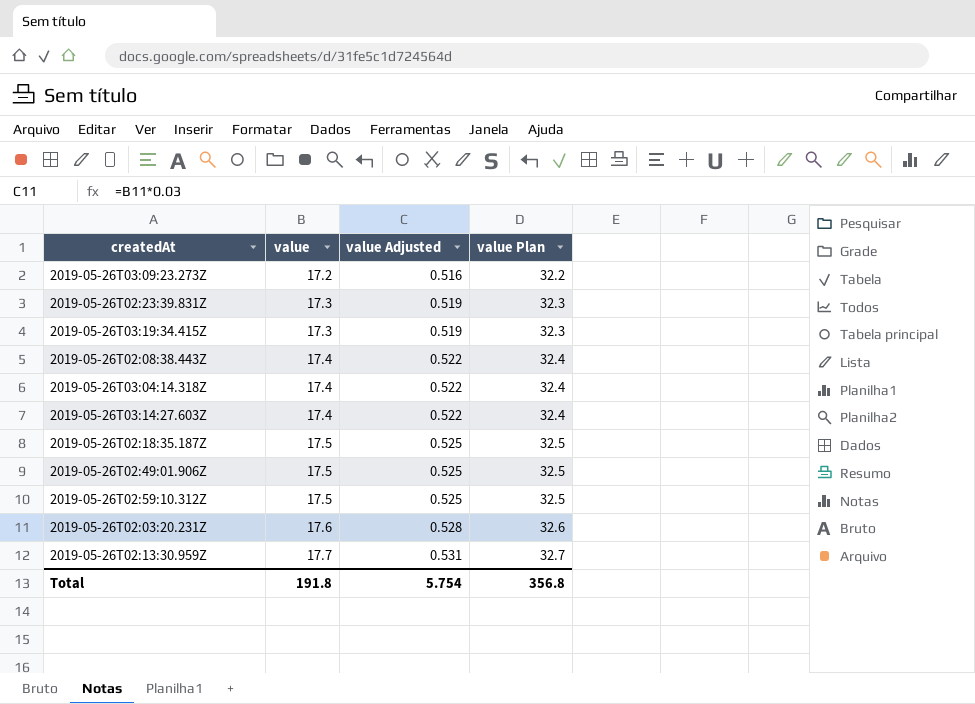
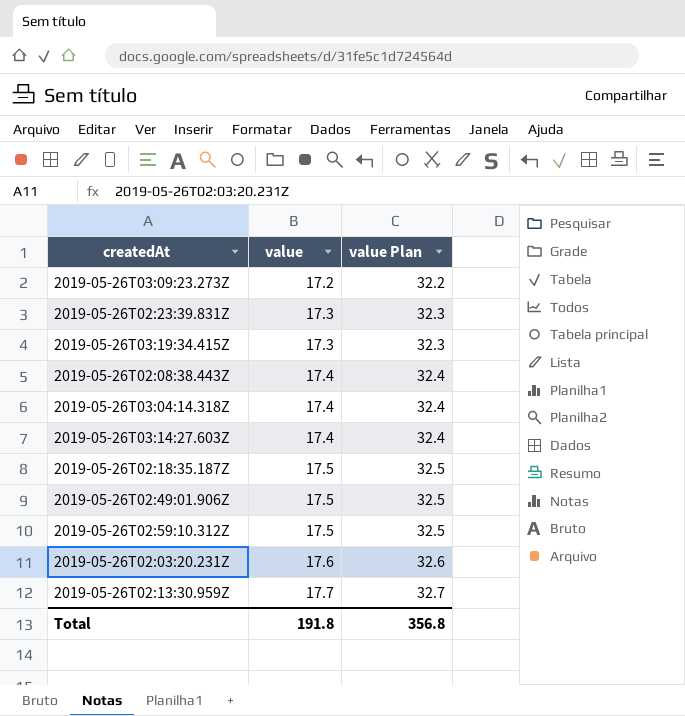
column value Adjusted | formula: [value] * 0.03 -> none

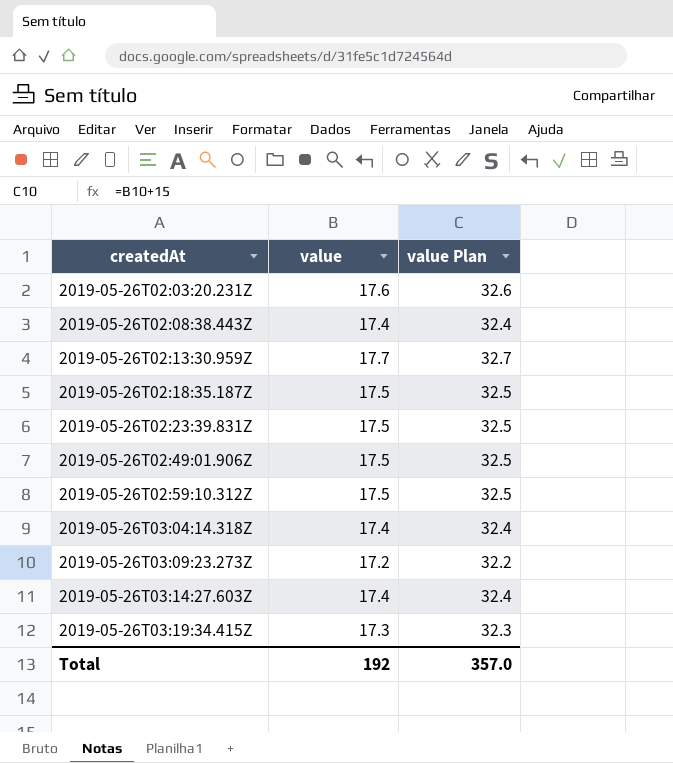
row order: value ascending -> createdAt ascending
2019-05-26T02:23:39.831Z | value: 17.3 -> 17.5
2019-05-26T02:23:39.831Z | value Plan: 32.3 -> 32.5
Total | value: 191.8 -> 192
Total | value Plan: 356.8 -> 357.0

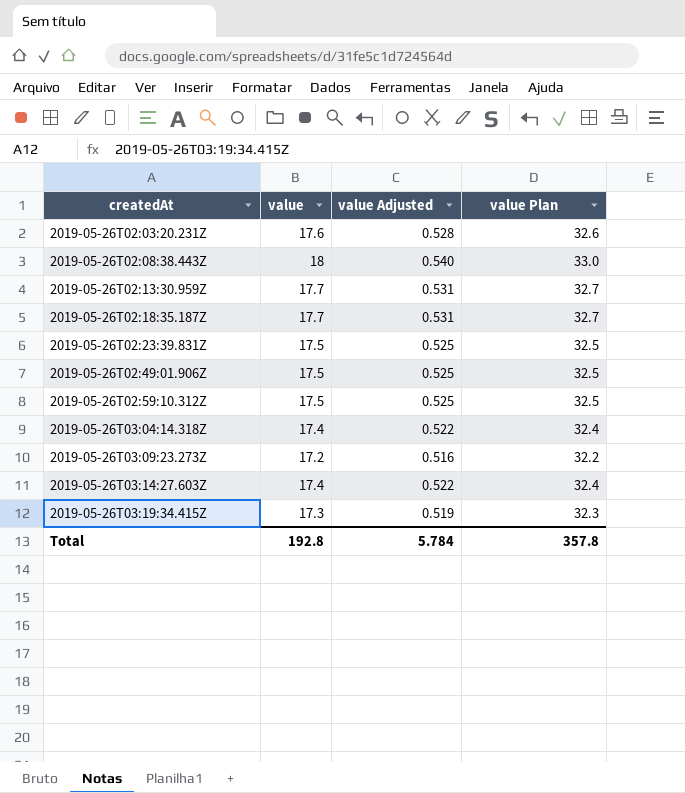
column value Adjusted | formula: none -> [value] * 0.03
2019-05-26T02:08:38.443Z | value: 17.4 -> 18
2019-05-26T02:08:38.443Z | value Plan: 32.4 -> 33.0
2019-05-26T02:18:35.187Z | value: 17.5 -> 17.7
2019-05-26T02:18:35.187Z | value Plan: 32.5 -> 32.7
Total | value: 192 -> 192.8
Total | value Plan: 357.0 -> 357.8

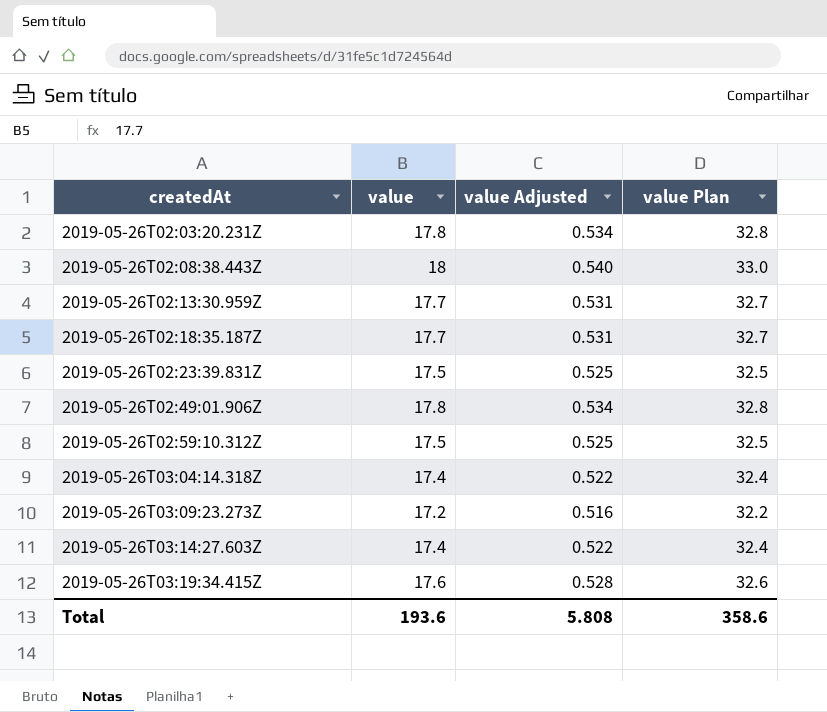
2019-05-26T02:03:20.231Z | value: 17.6 -> 17.8
2019-05-26T02:03:20.231Z | value Adjusted: 0.528 -> 0.534
2019-05-26T02:03:20.231Z | value Plan: 32.6 -> 32.8
2019-05-26T02:49:01.906Z | value: 17.5 -> 17.8
2019-05-26T02:49:01.906Z | value Adjusted: 0.525 -> 0.534
2019-05-26T02:49:01.906Z | value Plan: 32.5 -> 32.8
2019-05-26T03:19:34.415Z | value: 17.3 -> 17.6
2019-05-26T03:19:34.415Z | value Adjusted: 0.519 -> 0.528
2019-05-26T03:19:34.415Z | value Plan: 32.3 -> 32.6
Total | value: 192.8 -> 193.6
Total | value Adjusted: 5.784 -> 5.808
Total | value Plan: 357.8 -> 358.6

